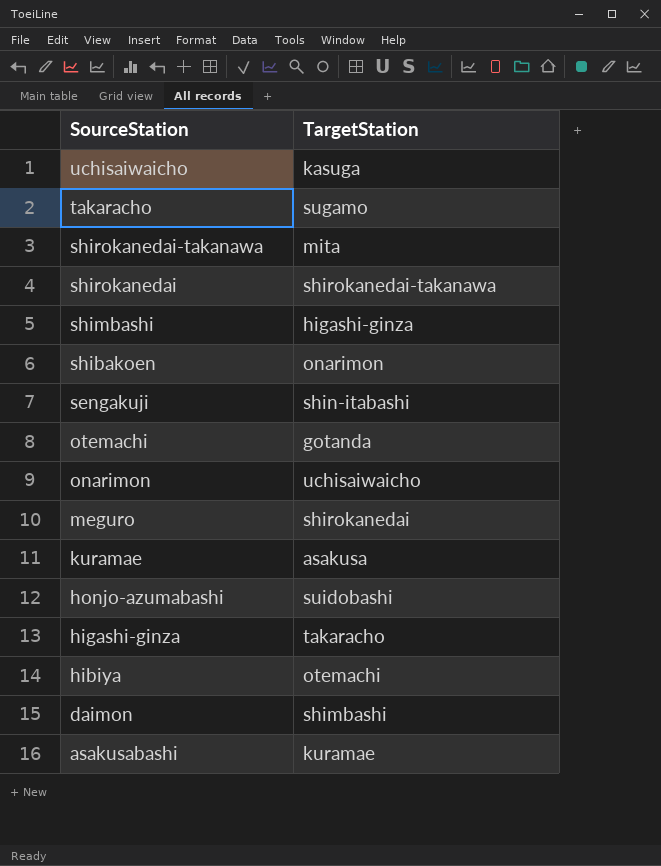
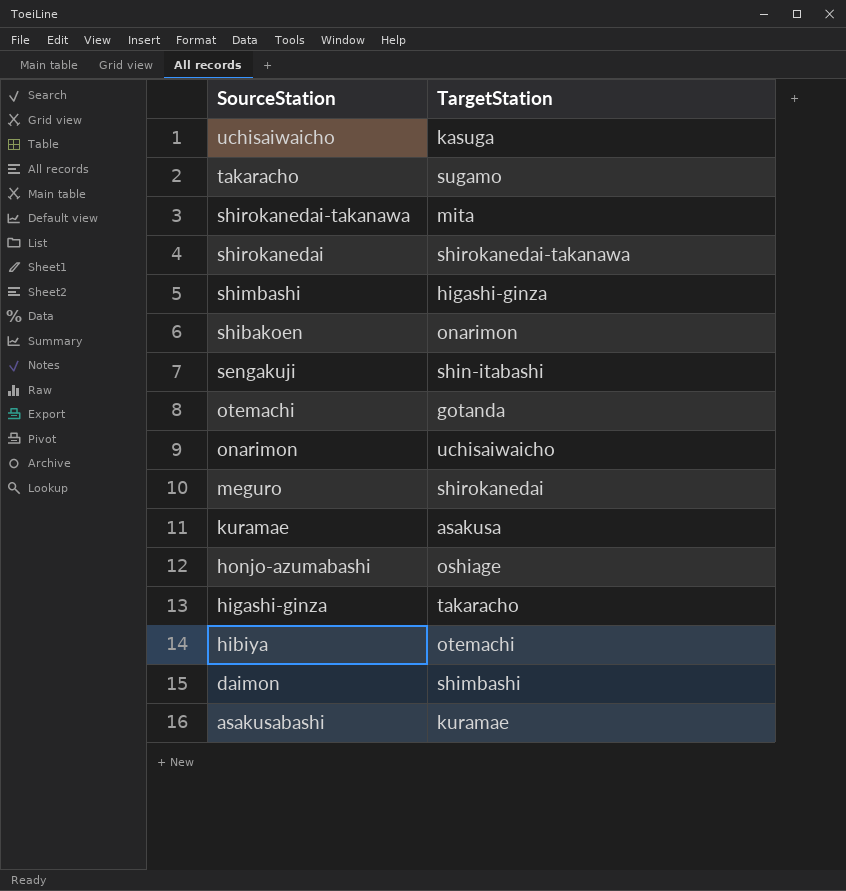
honjo-azumabashi | TargetStation: suidobashi -> oshiage

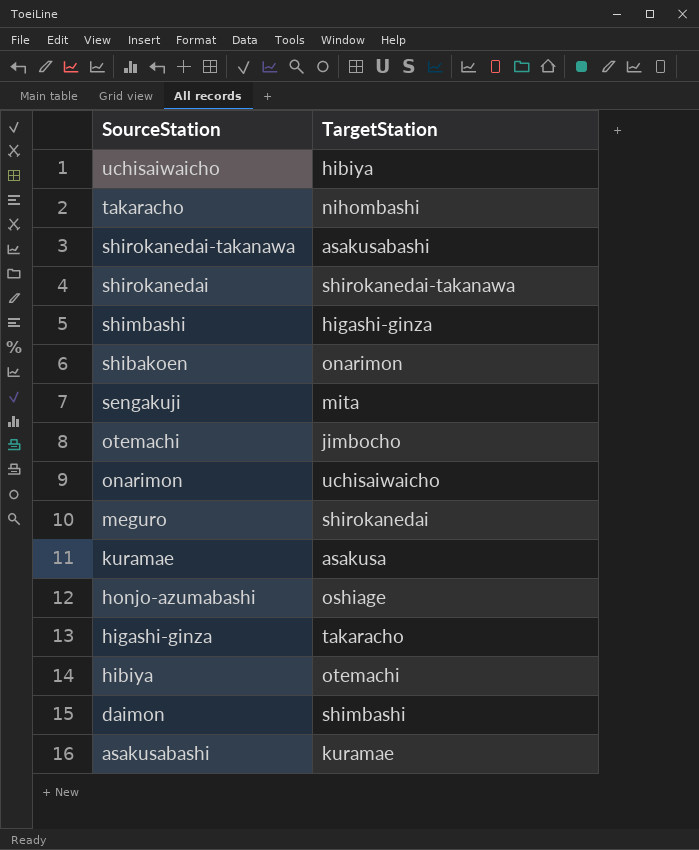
uchisaiwaicho | TargetStation: kasuga -> hibiya
takaracho | TargetStation: sugamo -> nihombashi
shirokanedai-takanawa | TargetStation: mita -> asakusabashi
sengakuji | TargetStation: shin-itabashi -> mita
otemachi | TargetStation: gotanda -> jimbocho

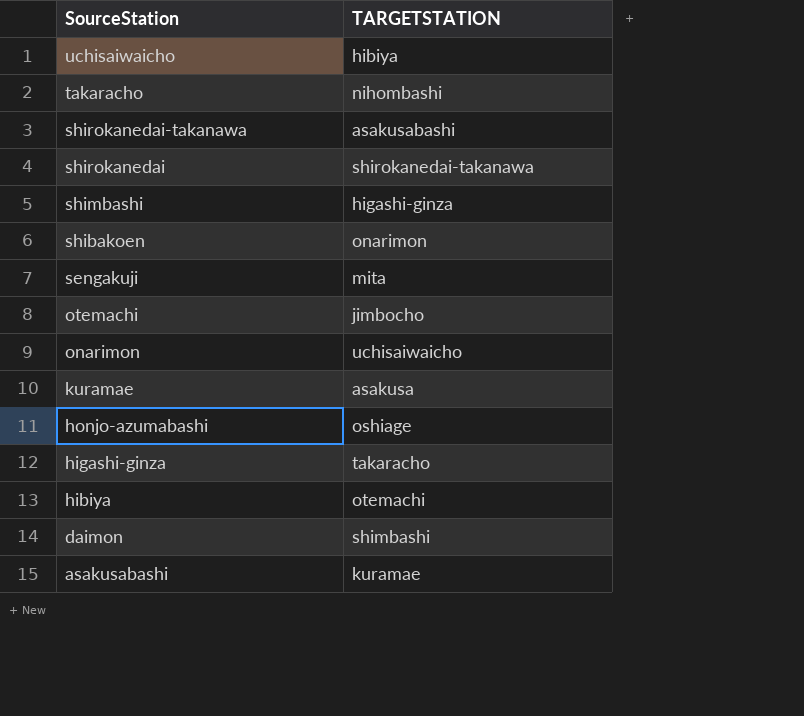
column name: TargetStation -> TARGETSTATION
row meguro: shirokanedai -> none

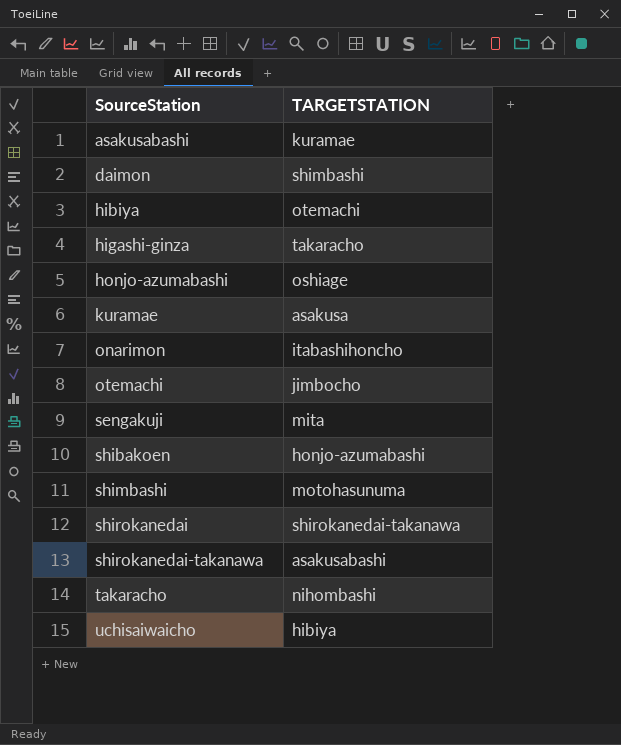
row order: SourceStation descending -> SourceStation ascending
onarimon | TARGETSTATION: uchisaiwaicho -> itabashihoncho
shibakoen | TARGETSTATION: onarimon -> honjo-azumabashi
shimbashi | TARGETSTATION: higashi-ginza -> motohasunuma

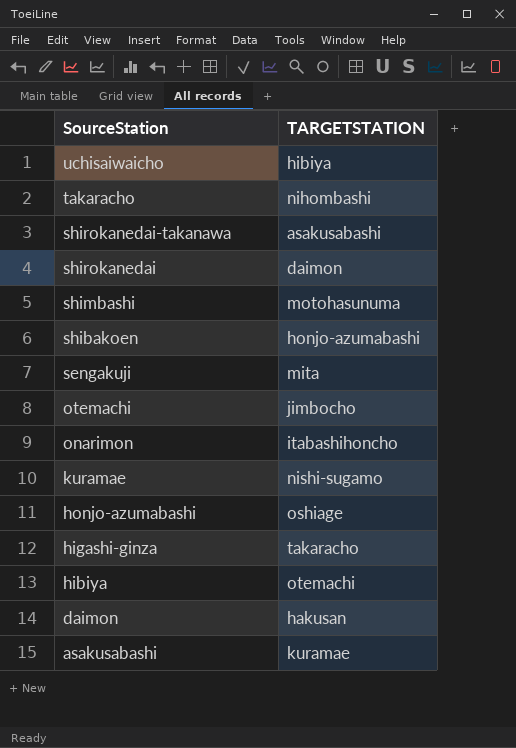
row order: SourceStation ascending -> SourceStation descending
shirokanedai | TARGETSTATION: shirokanedai-takanawa -> daimon
kuramae | TARGETSTATION: asakusa -> nishi-sugamo
daimon | TARGETSTATION: shimbashi -> hakusan

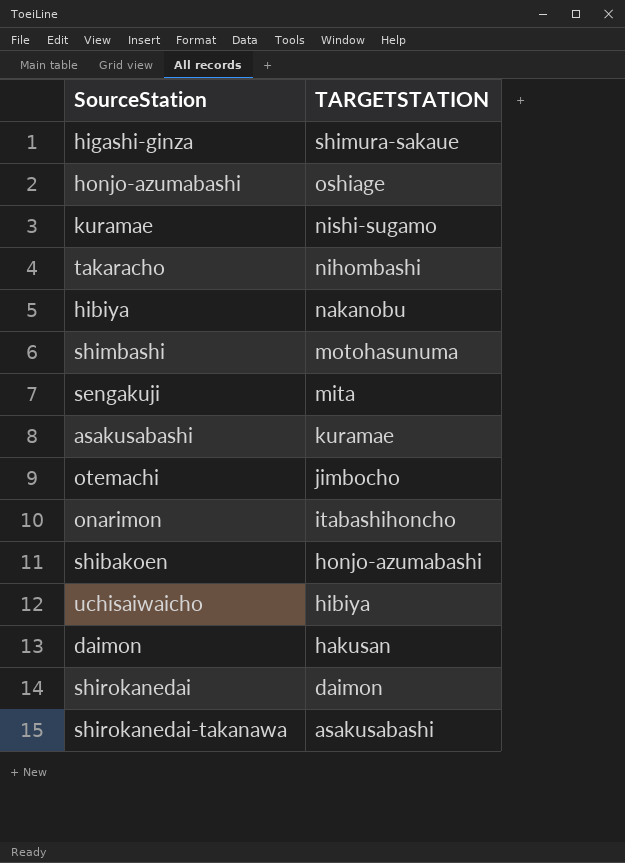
row order: SourceStation descending -> TARGETSTATION descending
higashi-ginza | TARGETSTATION: takaracho -> shimura-sakaue
hibiya | TARGETSTATION: otemachi -> nakanobu

